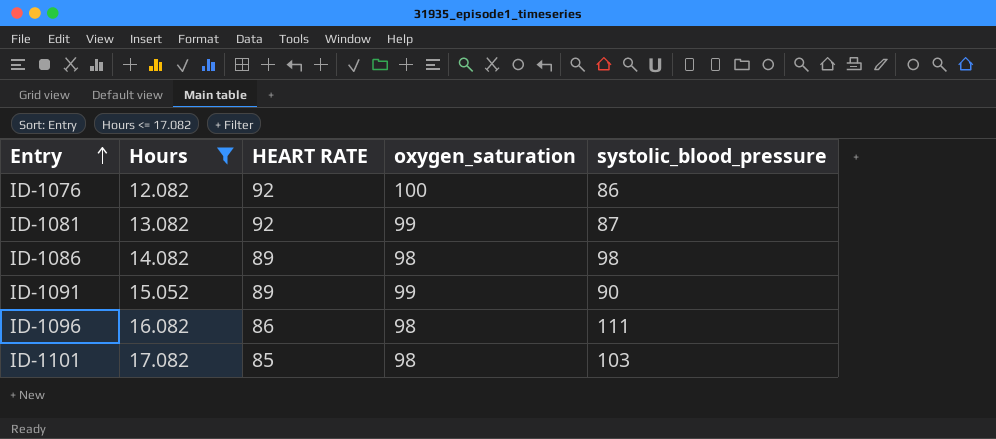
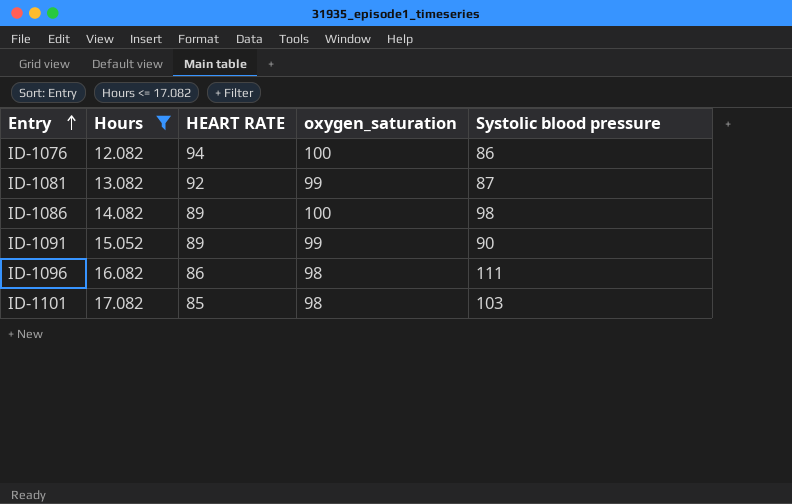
column name: systolic_blood_pressure -> Systolic blood pressure
ID-1076 | HEART RATE: 92 -> 94
ID-1086 | oxygen_saturation: 98 -> 100

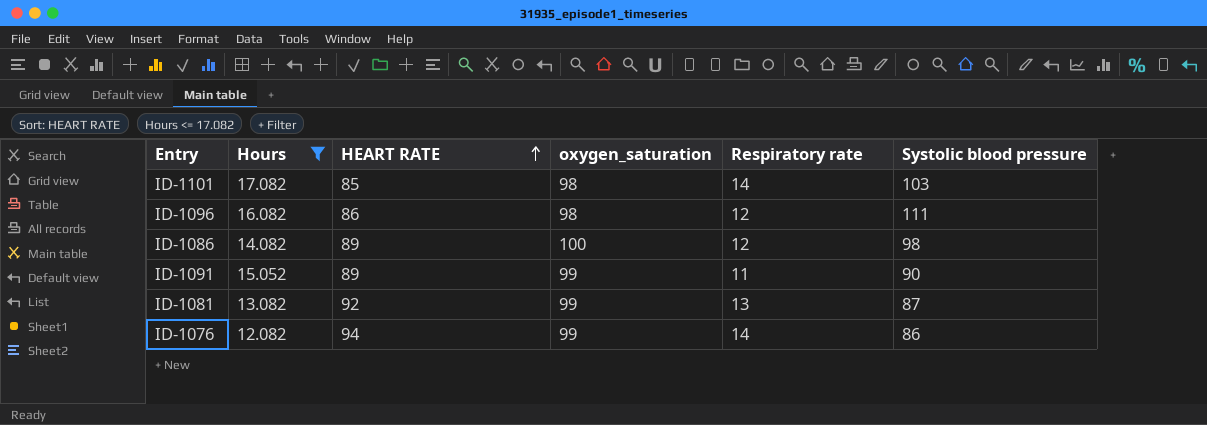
row order: Entry ascending -> HEART RATE ascending
column Respiratory rate | position: none -> 5
ID-1076 | oxygen_saturation: 100 -> 99

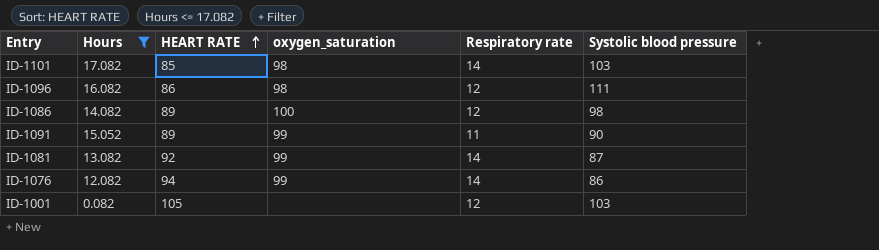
ID-1081 | Respiratory rate: 13 -> 14
row ID-1001: none -> 0.082 | 105 | none | 12 | 103

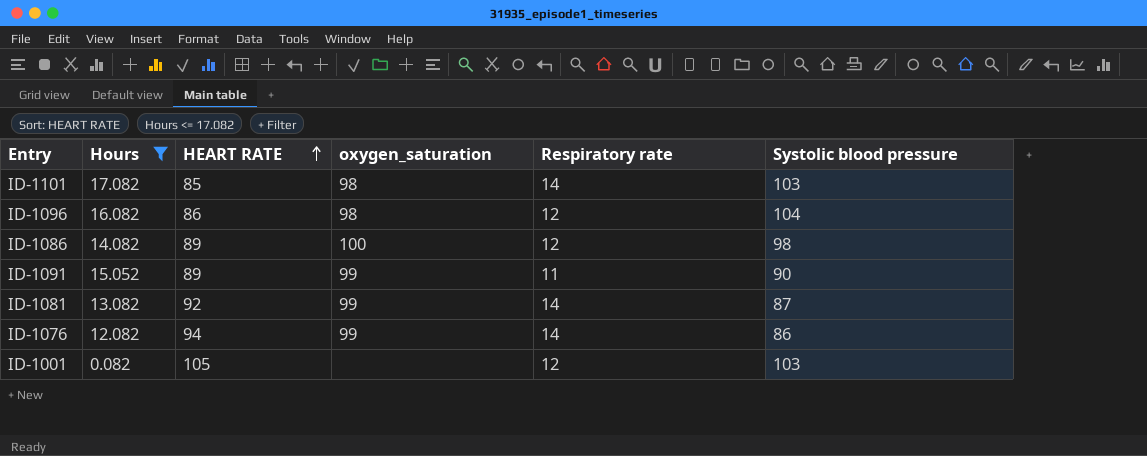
ID-1096 | Systolic blood pressure: 111 -> 104

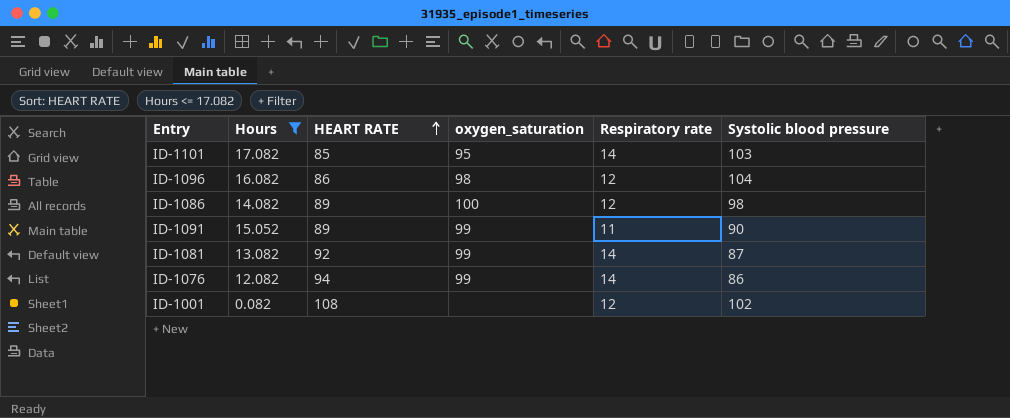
ID-1101 | oxygen_saturation: 98 -> 95
ID-1001 | HEART RATE: 105 -> 108
ID-1001 | Systolic blood pressure: 103 -> 102

